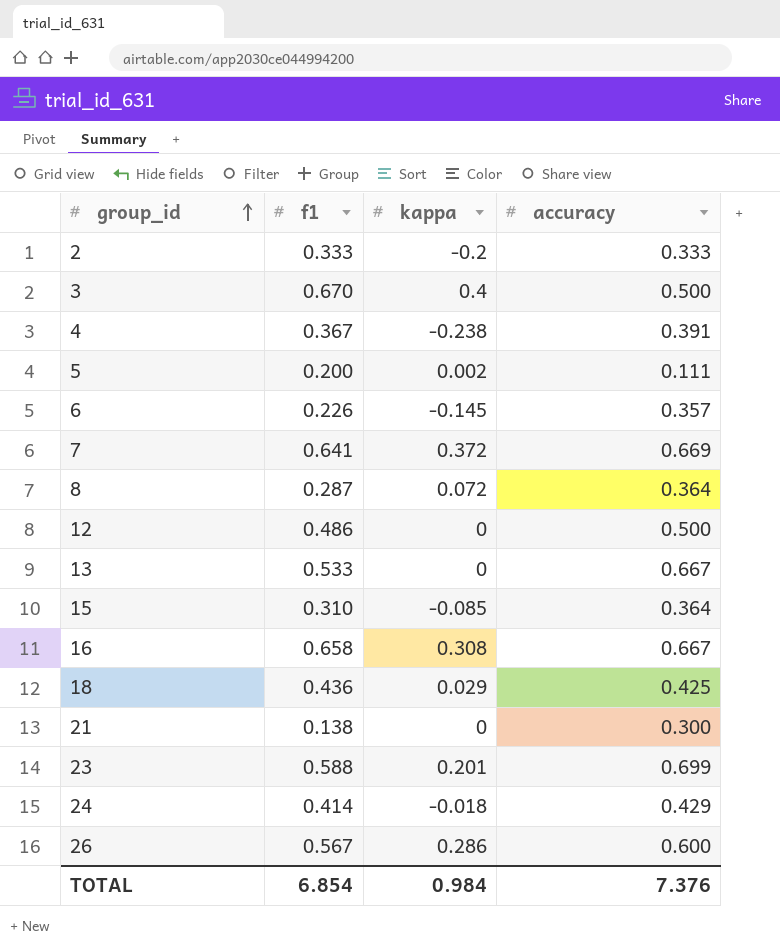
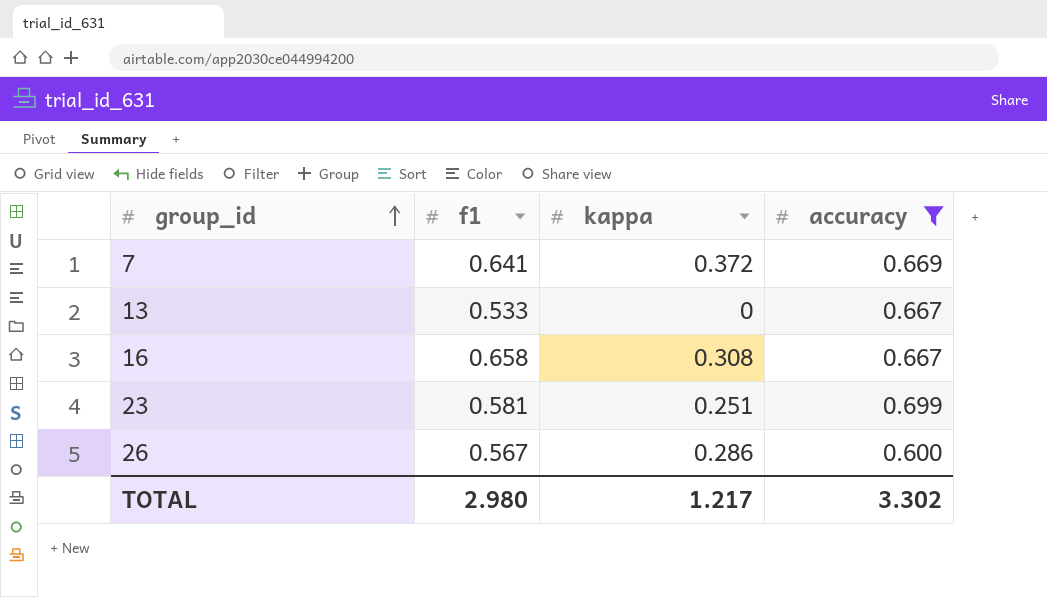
filter: none -> accuracy >= 0.600
23 | f1: 0.588 -> 0.581
23 | kappa: 0.201 -> 0.251
TOTAL | f1: 6.854 -> 2.980
TOTAL | kappa: 0.984 -> 1.217
TOTAL | accuracy: 7.376 -> 3.302

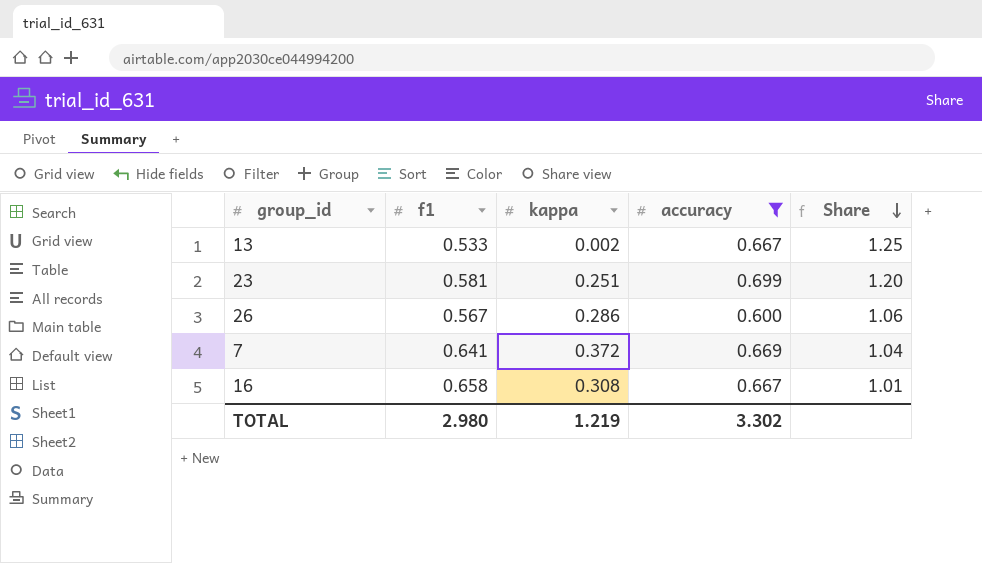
row order: group_id ascending -> Share descending
column Share | formula: none -> [accuracy] / [f1]
13 | kappa: 0 -> 0.002
TOTAL | kappa: 1.217 -> 1.219

